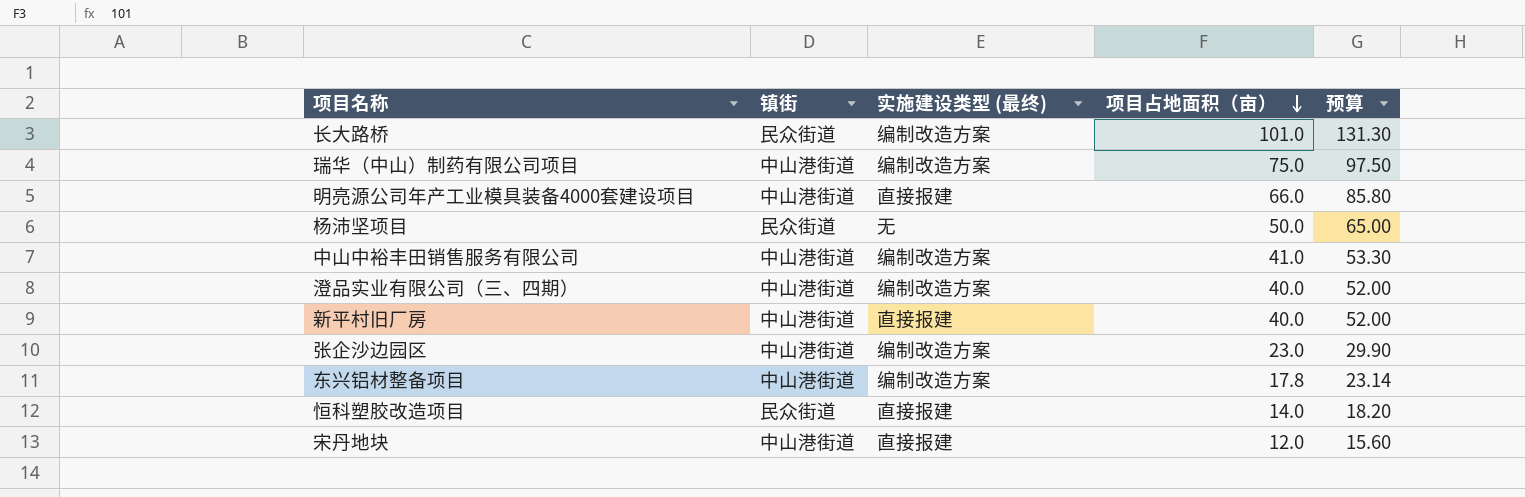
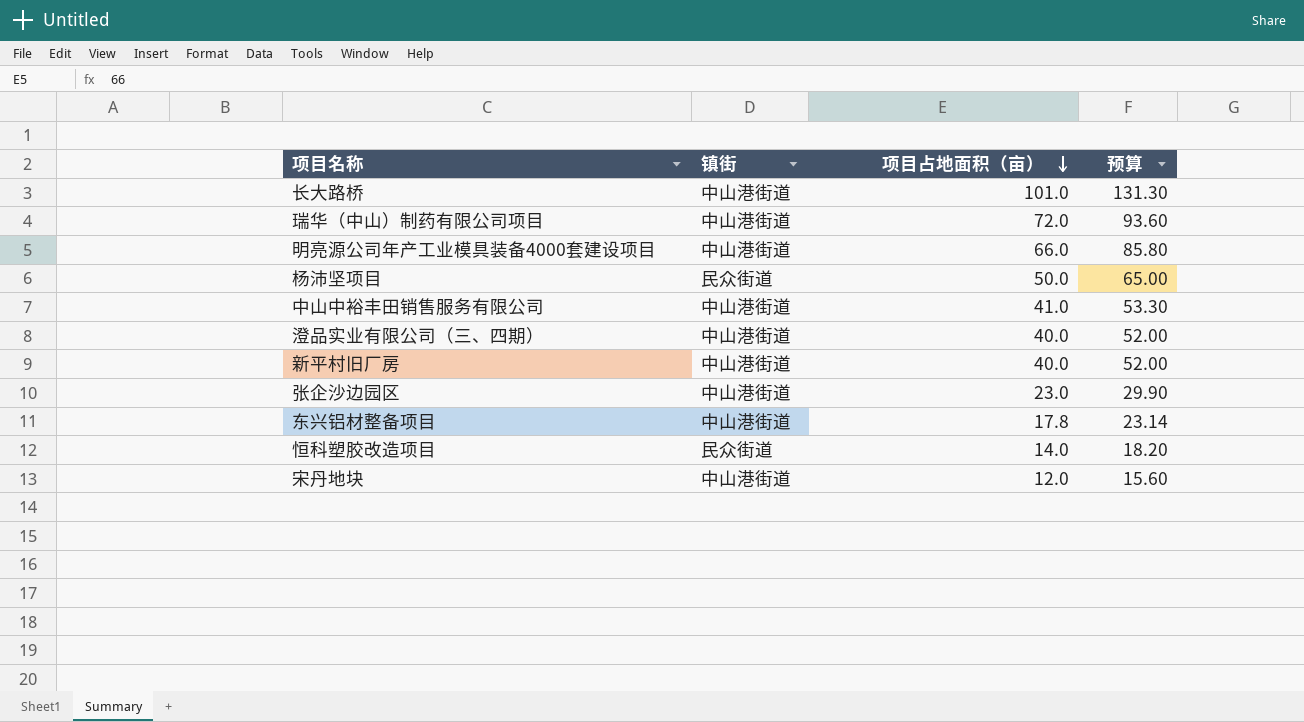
column 实施建设类型 (最终) | position: 3 -> none
长大路桥 | 镇街: 民众街道 -> 中山港街道
瑞华（中山）制药有限公司项目 | 项目占地面积（亩）: 75.0 -> 72.0
瑞华（中山）制药有限公司项目 | 预算: 97.50 -> 93.60

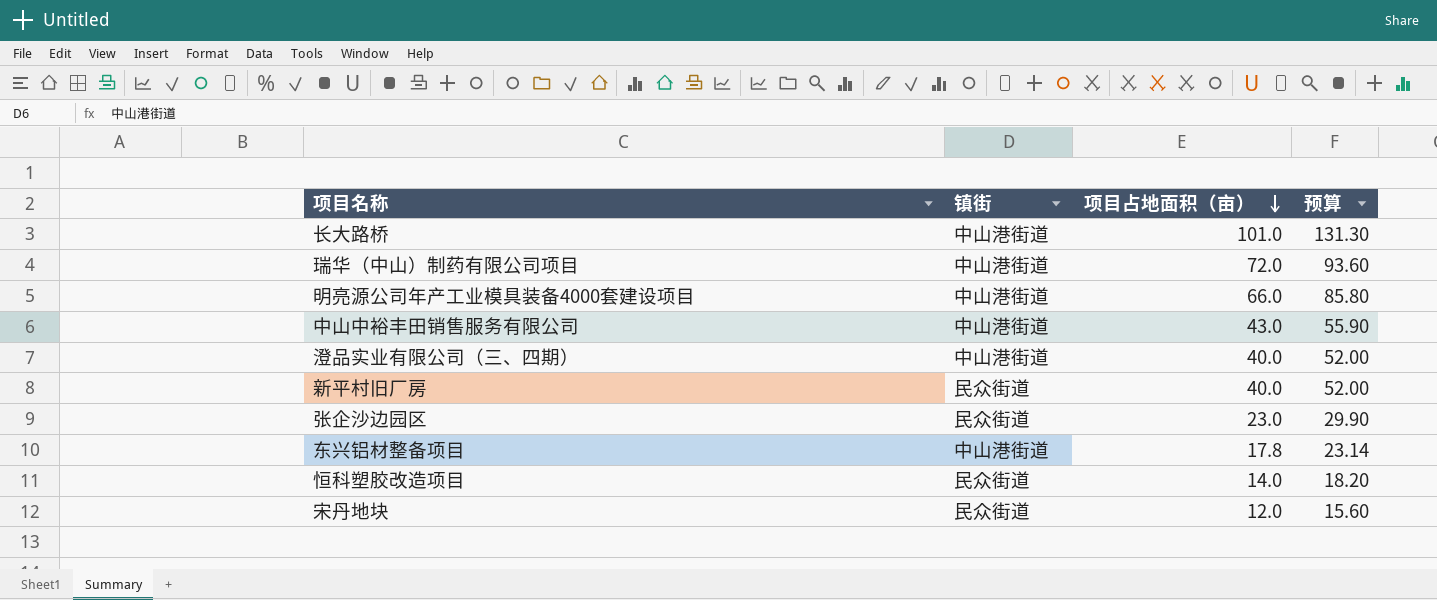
row 杨沛坚项目: 民众街道 | 50.0 | 65.00 -> none
中山中裕丰田销售服务有限公司 | 项目占地面积（亩）: 41.0 -> 43.0
中山中裕丰田销售服务有限公司 | 预算: 53.30 -> 55.90
新平村旧厂房 | 镇街: 中山港街道 -> 民众街道
张企沙边园区 | 镇街: 中山港街道 -> 民众街道
宋丹地块 | 镇街: 中山港街道 -> 民众街道

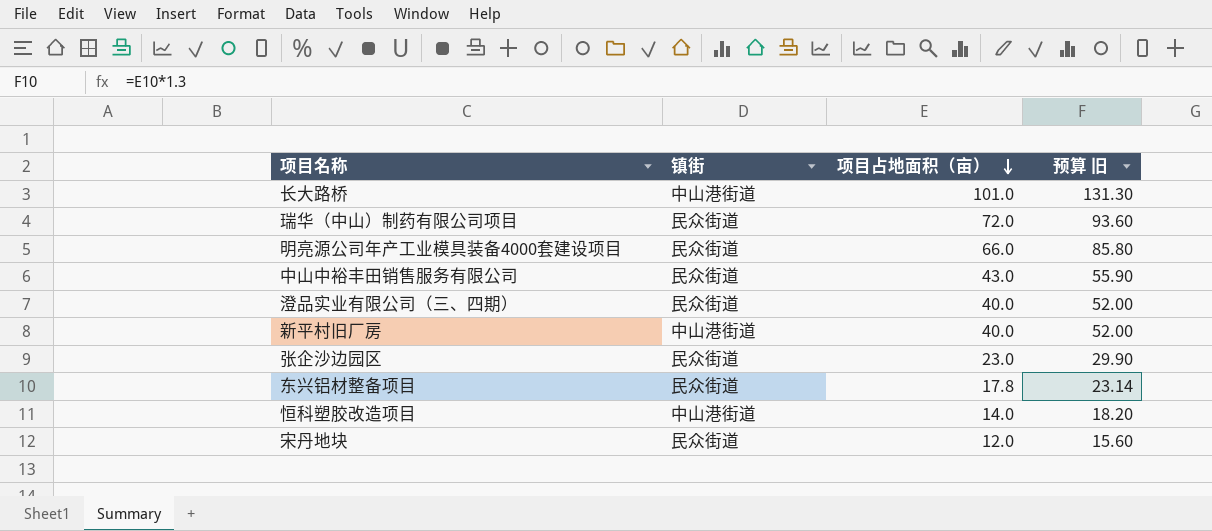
column name: 预算 -> 预算 旧
瑞华（中山）制药有限公司项目 | 镇街: 中山港街道 -> 民众街道
明亮源公司年产工业模具装备4000套建设项目 | 镇街: 中山港街道 -> 民众街道
中山中裕丰田销售服务有限公司 | 镇街: 中山港街道 -> 民众街道
澄品实业有限公司（三、四期） | 镇街: 中山港街道 -> 民众街道
新平村旧厂房 | 镇街: 民众街道 -> 中山港街道
东兴铝材整备项目 | 镇街: 中山港街道 -> 民众街道
恒科塑胶改造项目 | 镇街: 民众街道 -> 中山港街道

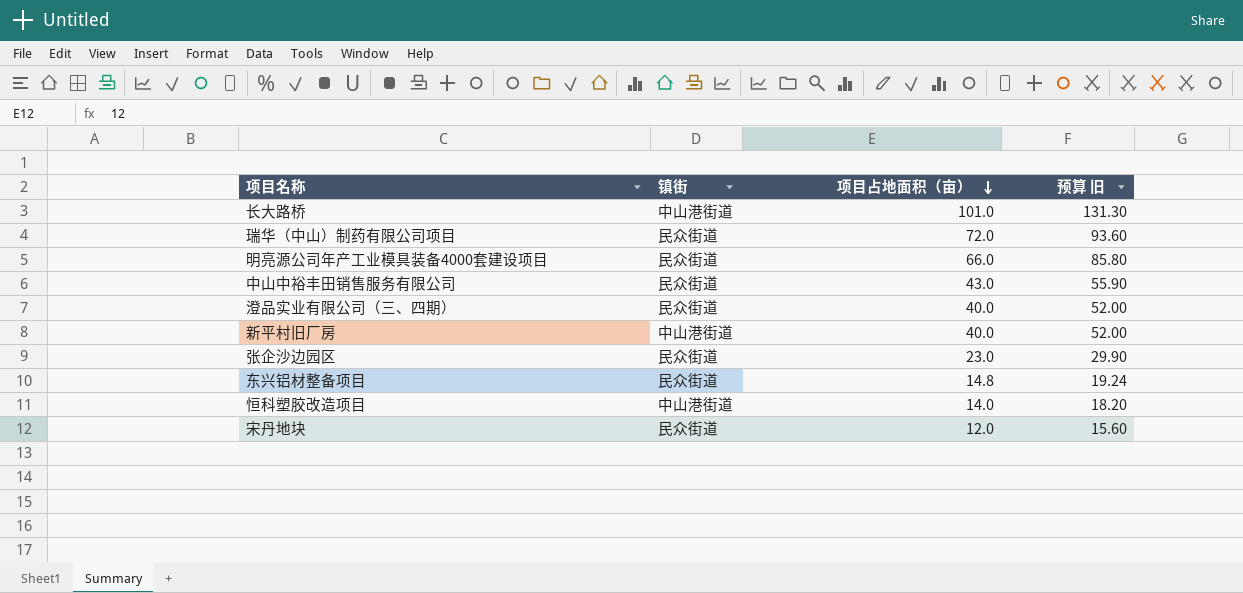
东兴铝材整备项目 | 项目占地面积（亩）: 17.8 -> 14.8
东兴铝材整备项目 | 预算 旧: 23.14 -> 19.24

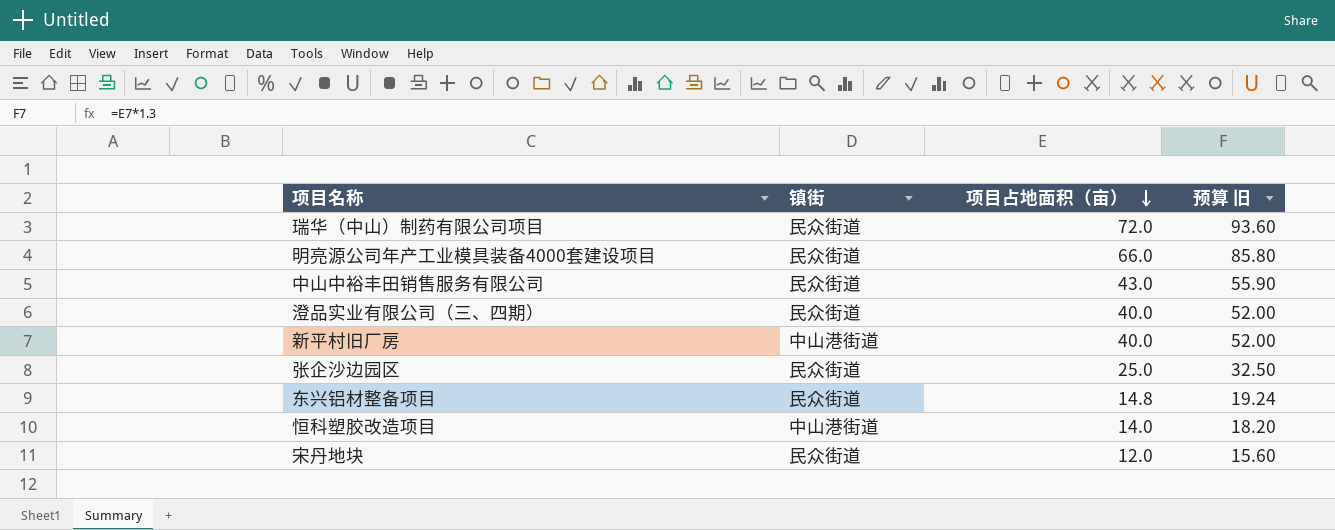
row 长大路桥: 中山港街道 | 101.0 | 131.30 -> none
张企沙边园区 | 项目占地面积（亩）: 23.0 -> 25.0
张企沙边园区 | 预算 旧: 29.90 -> 32.50

